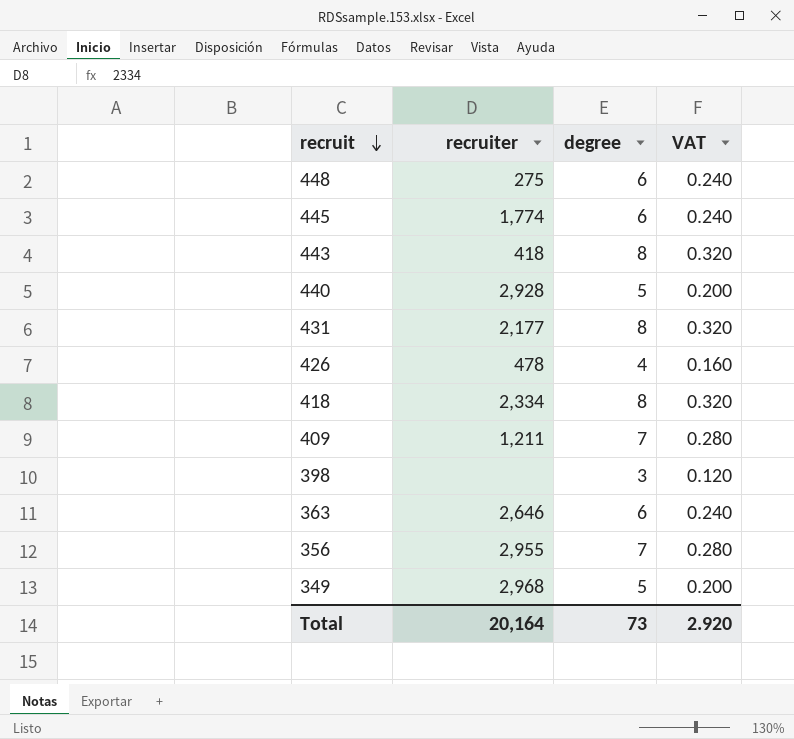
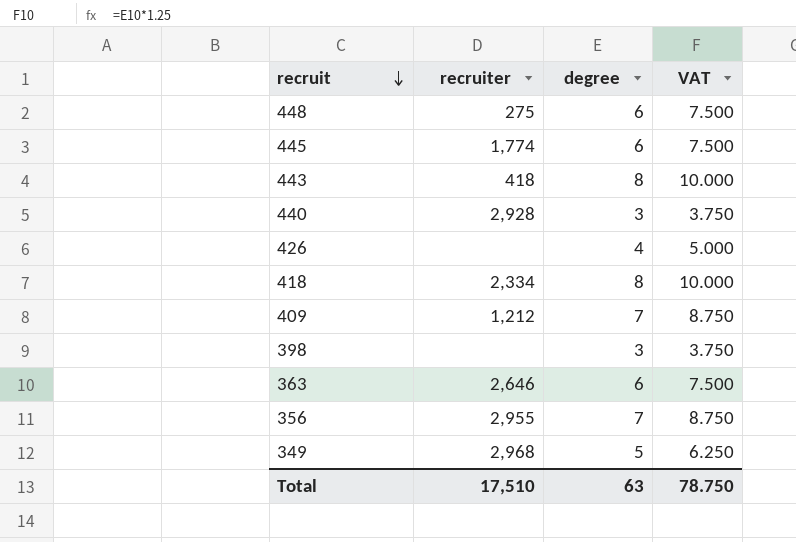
column VAT | formula: [degree] * 0.04 -> [degree] * 1.25
row 431: 2,177 | 8 | 0.320 -> none
440 | degree: 5 -> 3
426 | recruiter: 478 -> none
409 | recruiter: 1,211 -> 1,212
Total | recruiter: 20,164 -> 17,510
Total | degree: 73 -> 63
Total | VAT: 2.920 -> 78.750

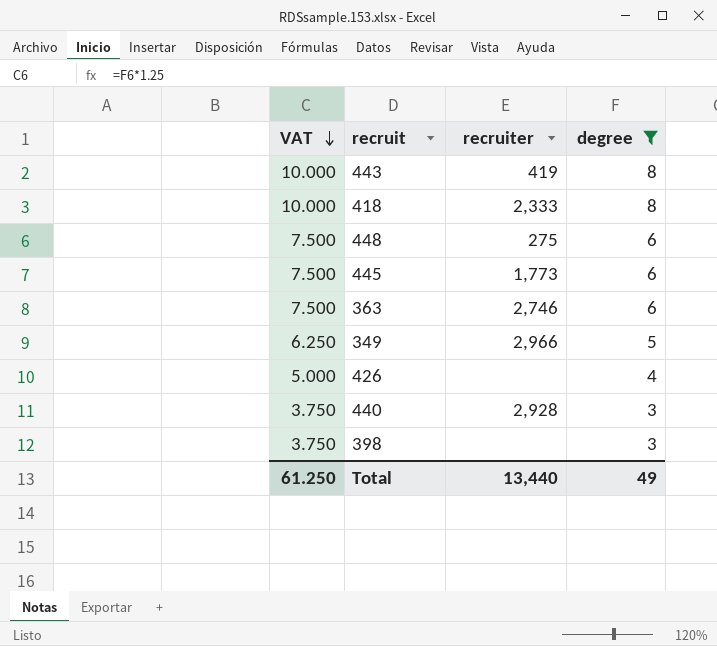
filter: none -> degree != 7
row order: recruit descending -> VAT descending
column VAT | position: 4 -> 1
443 | recruiter: 418 -> 419
418 | recruiter: 2,334 -> 2,333
445 | recruiter: 1,774 -> 1,773
363 | recruiter: 2,646 -> 2,746
349 | recruiter: 2,968 -> 2,966
Total | VAT: 78.750 -> 61.250
Total | recruiter: 17,510 -> 13,440
Total | degree: 63 -> 49

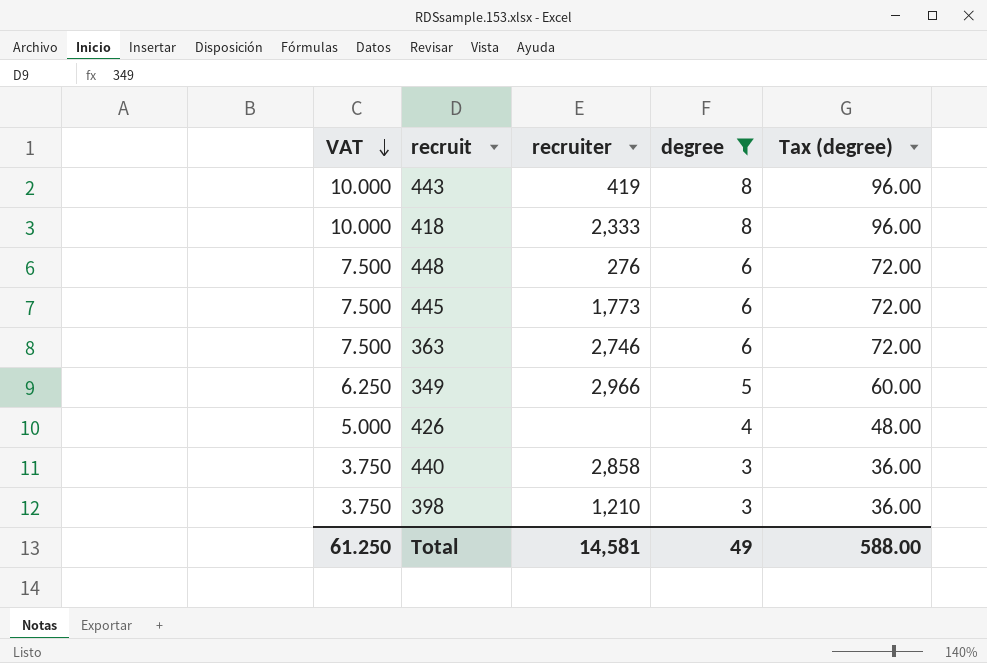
column Tax (degree) | formula: none -> [degree] * 12
448 | recruiter: 275 -> 276
440 | recruiter: 2,928 -> 2,858
398 | recruiter: none -> 1,210
Total | recruiter: 13,440 -> 14,581

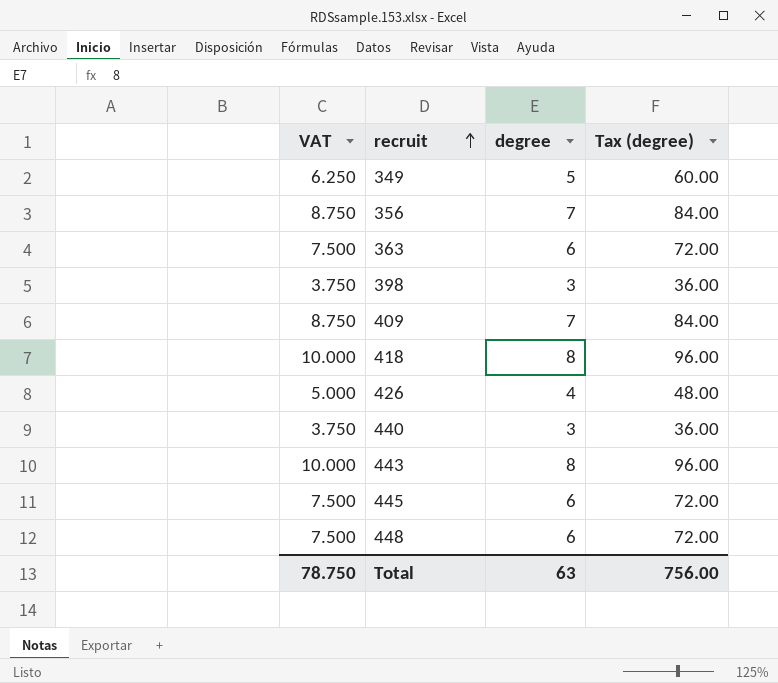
filter: degree != 7 -> none
row order: VAT descending -> recruit ascending
column recruiter | position: 3 -> none
Total | VAT: 61.250 -> 78.750
Total | degree: 49 -> 63
Total | Tax (degree): 588.00 -> 756.00

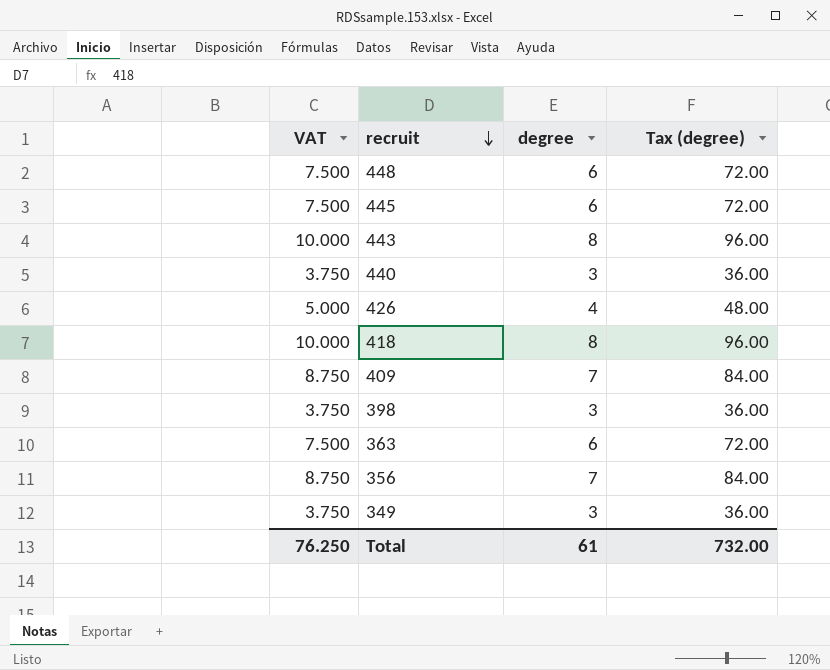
row order: recruit ascending -> recruit descending
349 | VAT: 6.250 -> 3.750
349 | degree: 5 -> 3
349 | Tax (degree): 60.00 -> 36.00
Total | VAT: 78.750 -> 76.250
Total | degree: 63 -> 61
Total | Tax (degree): 756.00 -> 732.00

